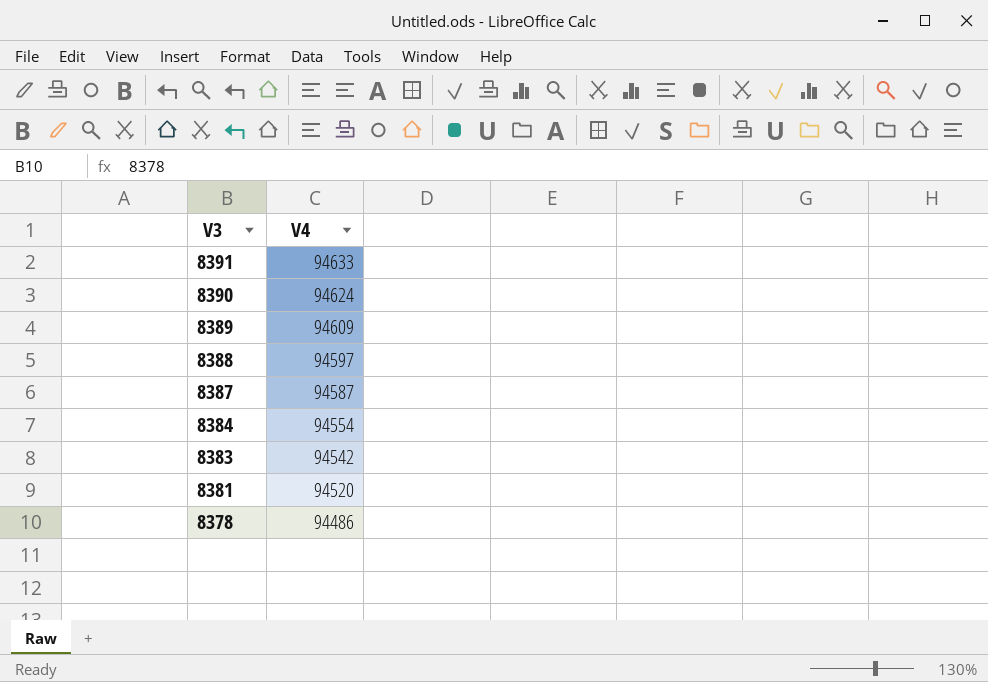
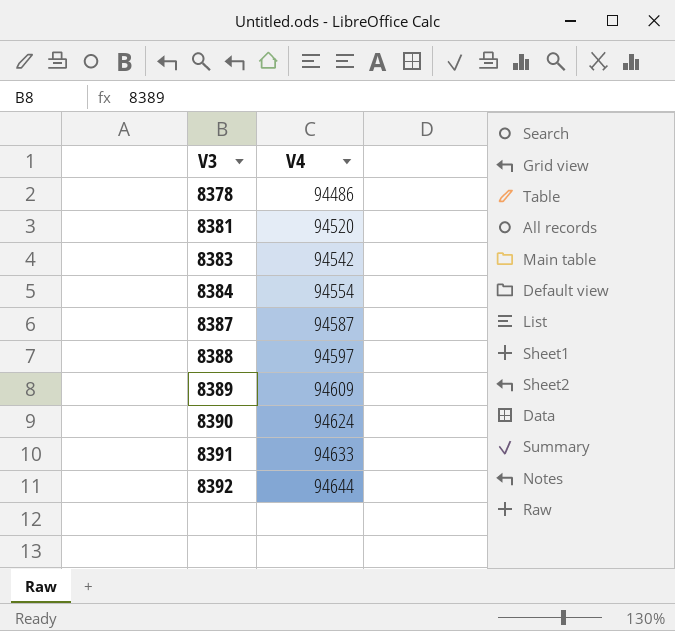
row order: V3 descending -> V3 ascending
row 8392: none -> 94644

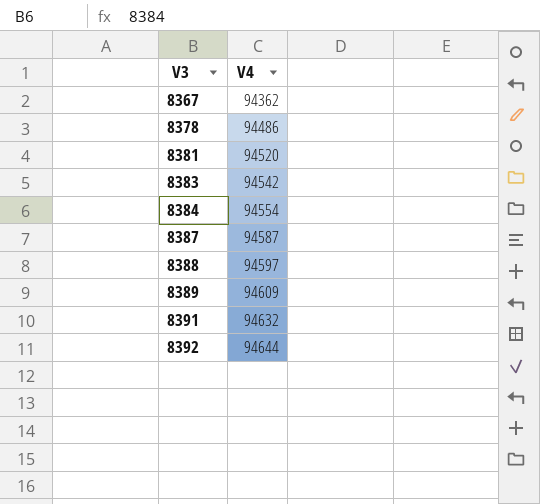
row 8390: 94624 -> none
row 8367: none -> 94362
8391 | V4: 94633 -> 94632

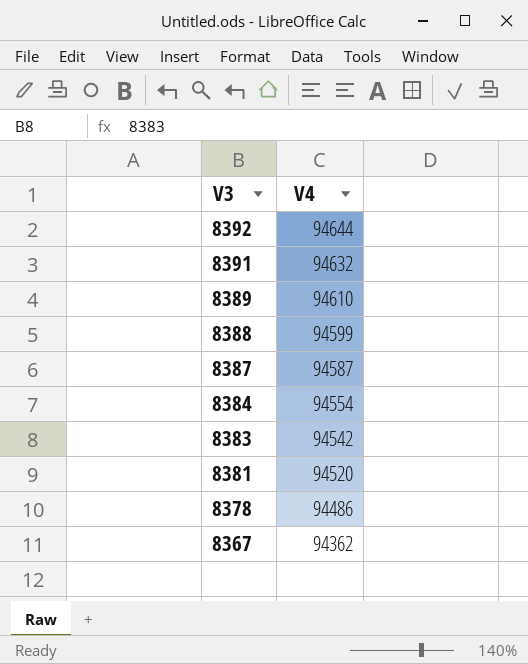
row order: V3 ascending -> V3 descending
8389 | V4: 94609 -> 94610
8388 | V4: 94597 -> 94599

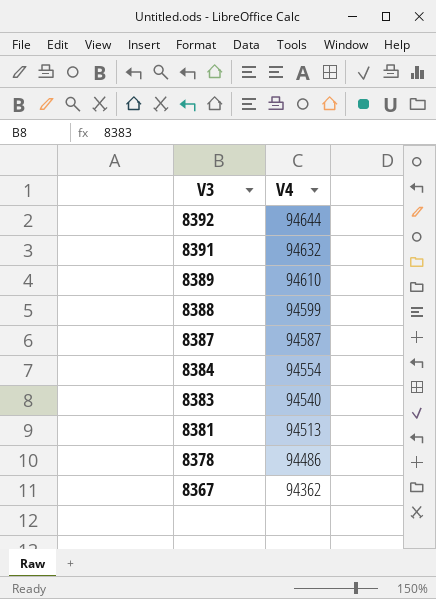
8383 | V4: 94542 -> 94540
8381 | V4: 94520 -> 94513

